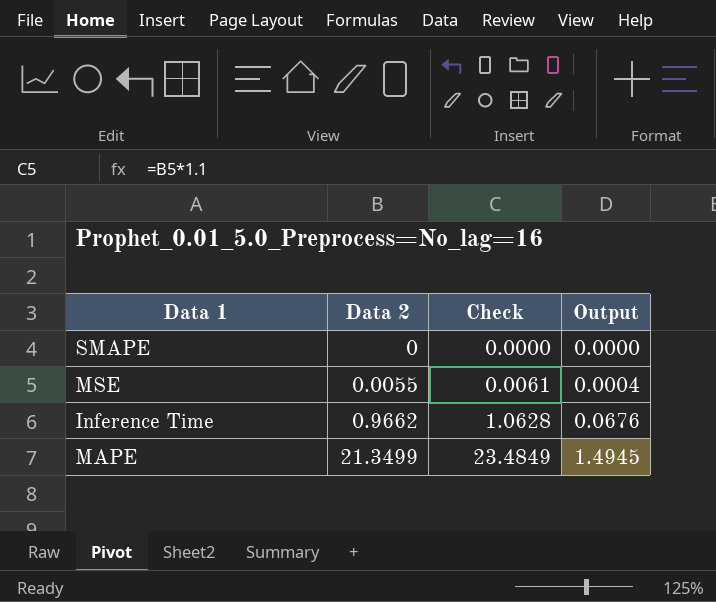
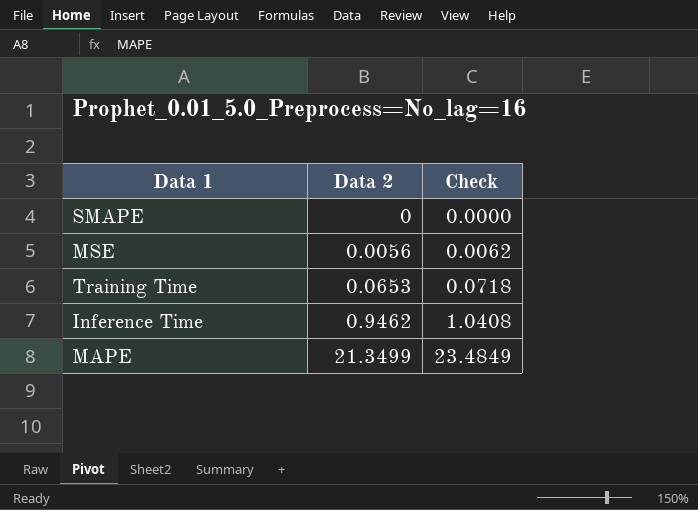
column Output | formula: [Data 2] * 0.07 -> none
MSE | Data 2: 0.0055 -> 0.0056
MSE | Check: 0.0061 -> 0.0062
row Training Time: none -> 0.0653 | 0.0718
Inference Time | Data 2: 0.9662 -> 0.9462
Inference Time | Check: 1.0628 -> 1.0408

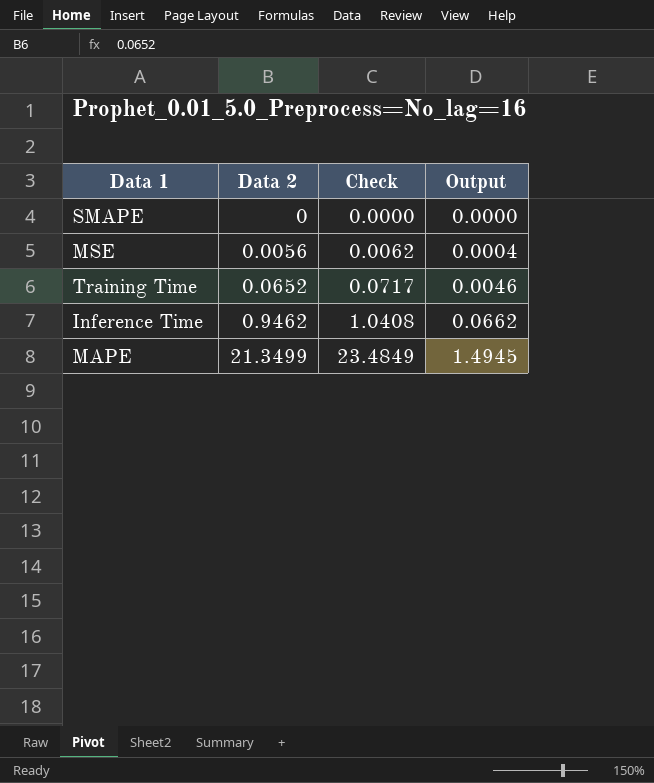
column Output | formula: none -> [Data 2] * 0.07
Training Time | Data 2: 0.0653 -> 0.0652
Training Time | Check: 0.0718 -> 0.0717

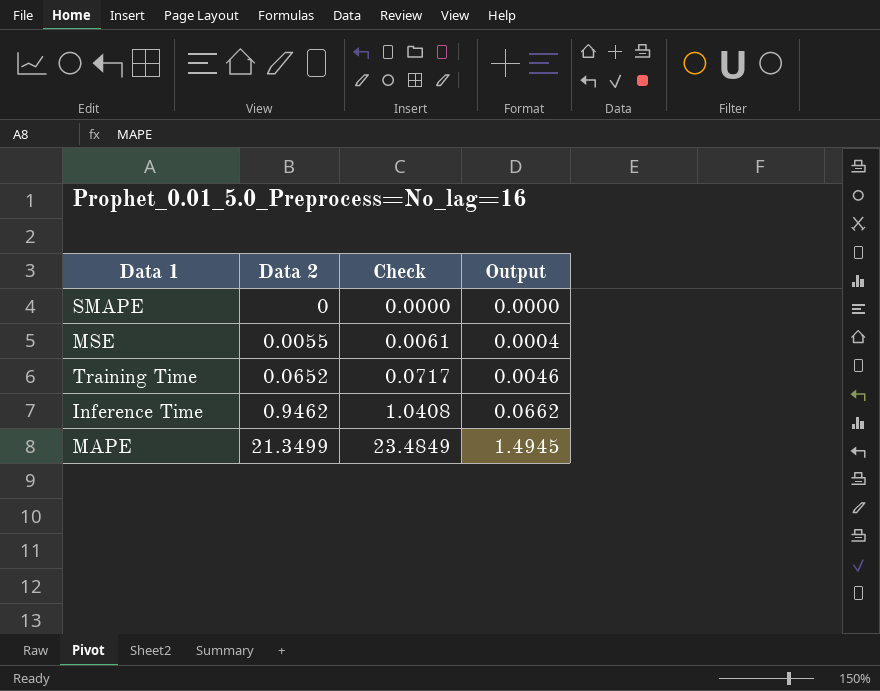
MSE | Data 2: 0.0056 -> 0.0055
MSE | Check: 0.0062 -> 0.0061

